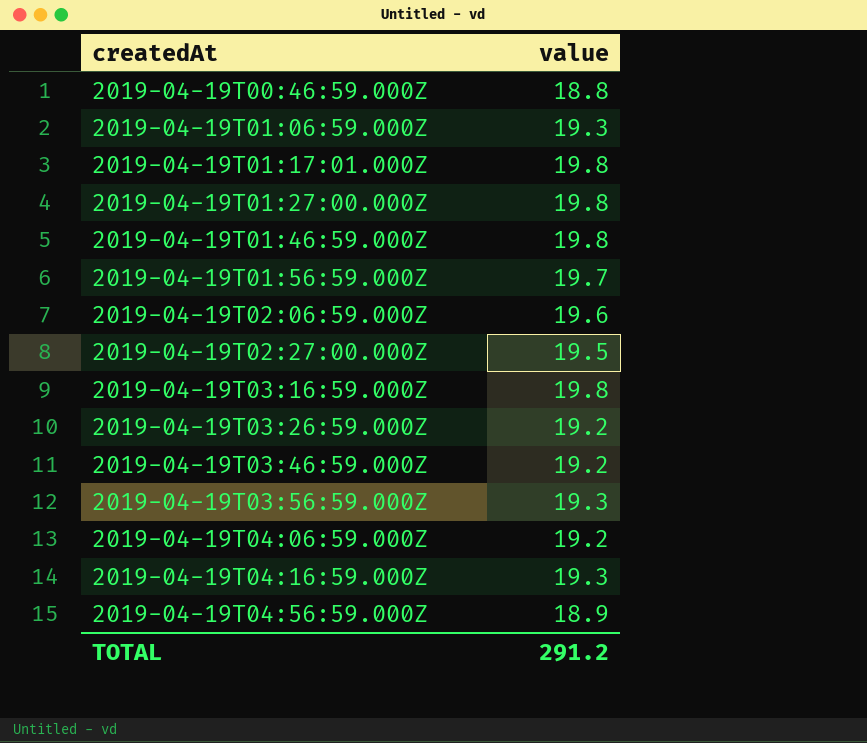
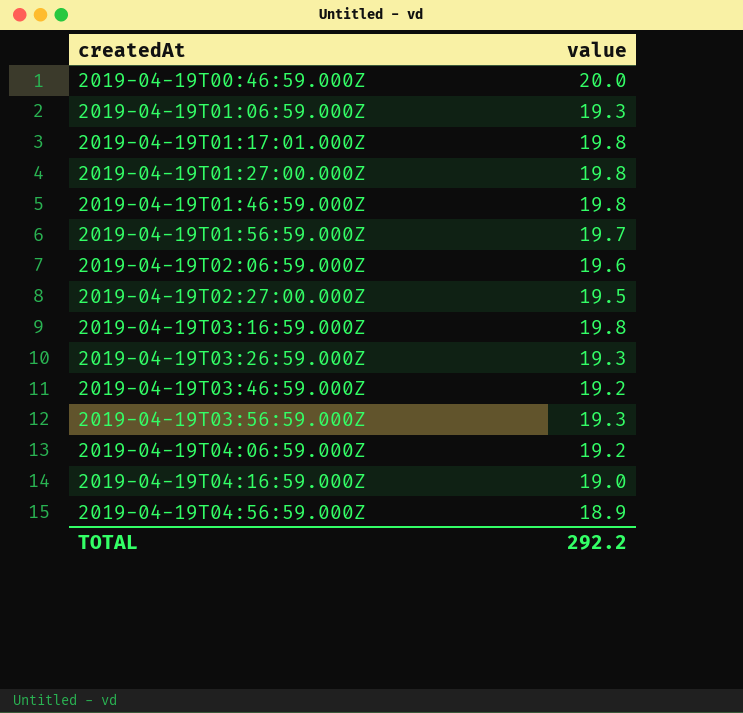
2019-04-19T00:46:59.000Z | value: 18.8 -> 20.0
2019-04-19T03:26:59.000Z | value: 19.2 -> 19.3
2019-04-19T04:16:59.000Z | value: 19.3 -> 19.0
TOTAL | value: 291.2 -> 292.2

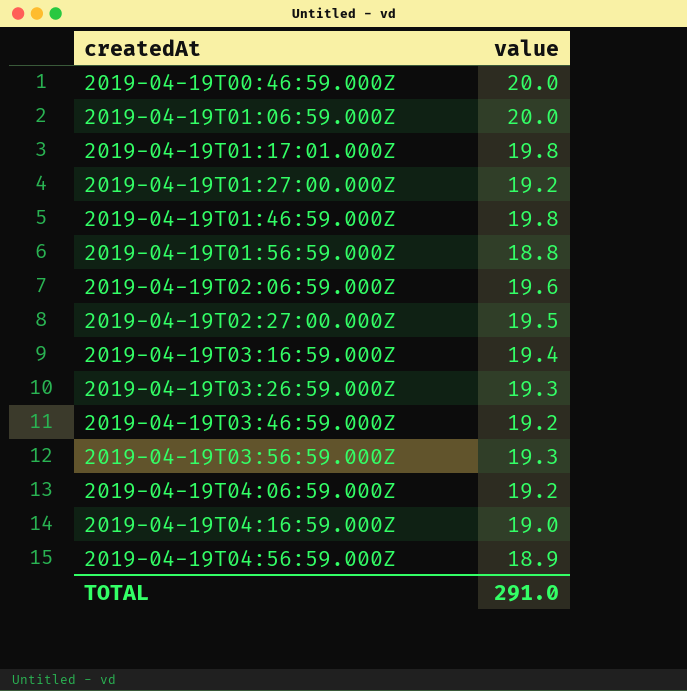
2019-04-19T01:06:59.000Z | value: 19.3 -> 20.0
2019-04-19T01:27:00.000Z | value: 19.8 -> 19.2
2019-04-19T01:56:59.000Z | value: 19.7 -> 18.8
2019-04-19T03:16:59.000Z | value: 19.8 -> 19.4
TOTAL | value: 292.2 -> 291.0

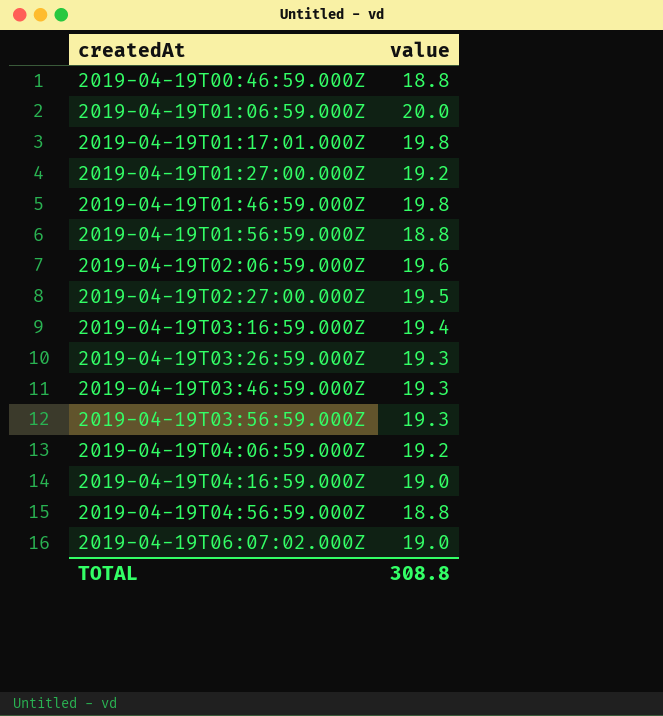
2019-04-19T00:46:59.000Z | value: 20.0 -> 18.8
2019-04-19T03:46:59.000Z | value: 19.2 -> 19.3
2019-04-19T04:56:59.000Z | value: 18.9 -> 18.8
row 2019-04-19T06:07:02.000Z: none -> 19.0
TOTAL | value: 291.0 -> 308.8

